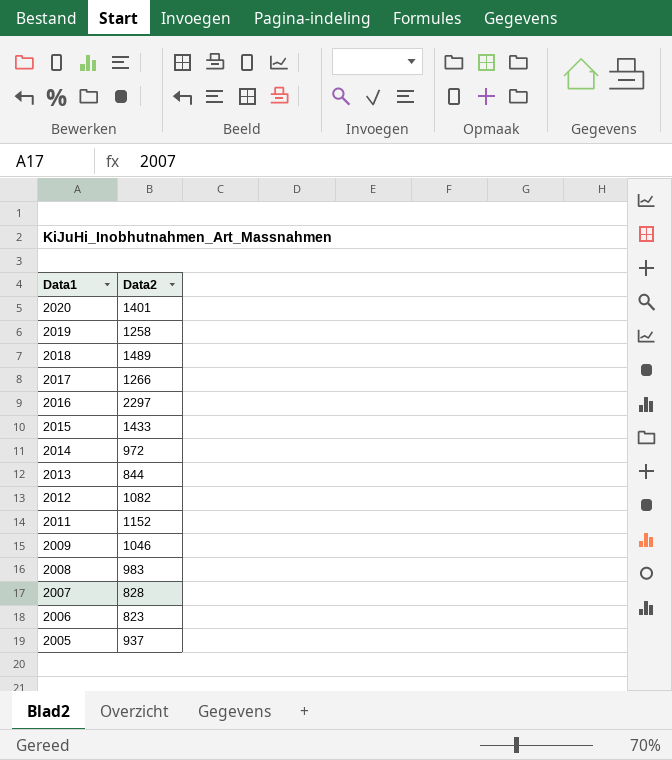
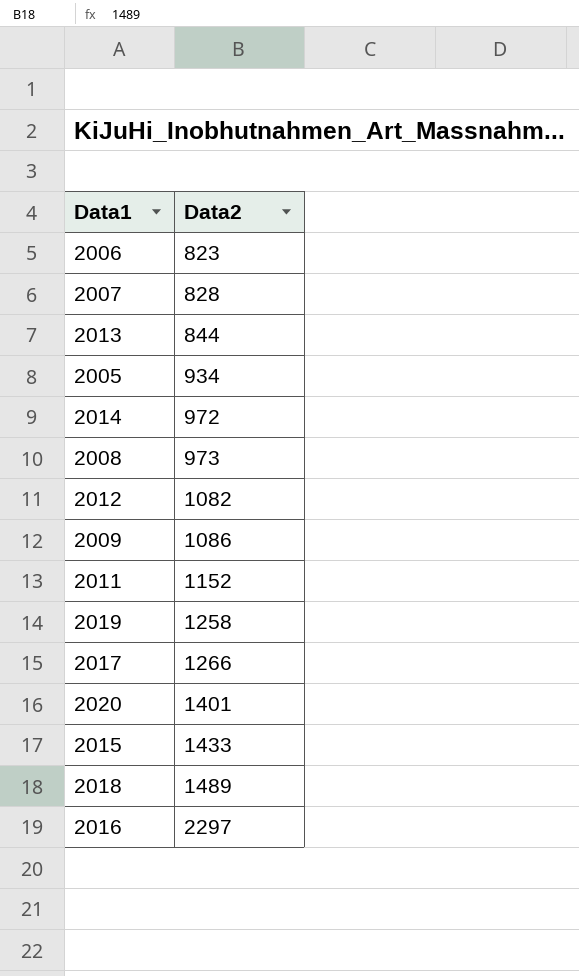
row order: Data1 descending -> Data2 ascending
2005 | Data2: 937 -> 934
2008 | Data2: 983 -> 973
2009 | Data2: 1046 -> 1086

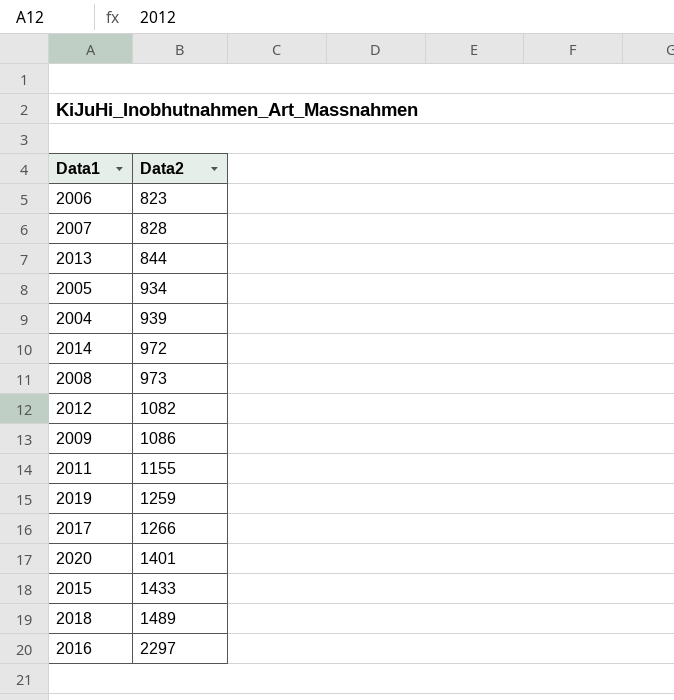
row 2004: none -> 939
2011 | Data2: 1152 -> 1155
2019 | Data2: 1258 -> 1259

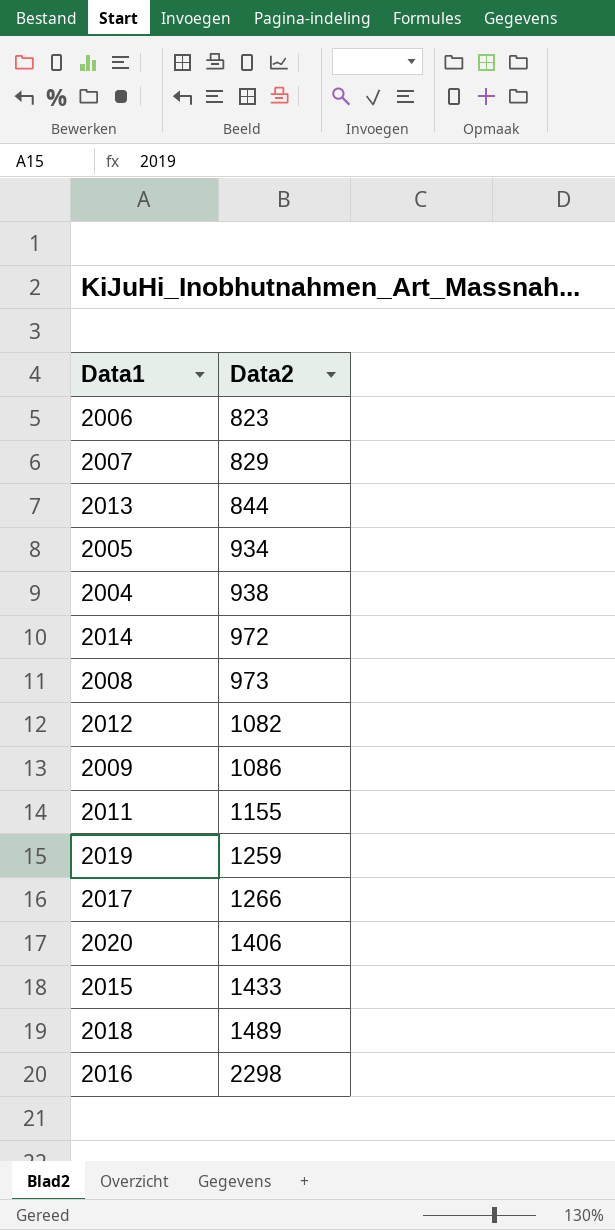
2007 | Data2: 828 -> 829
2004 | Data2: 939 -> 938
2020 | Data2: 1401 -> 1406
2016 | Data2: 2297 -> 2298

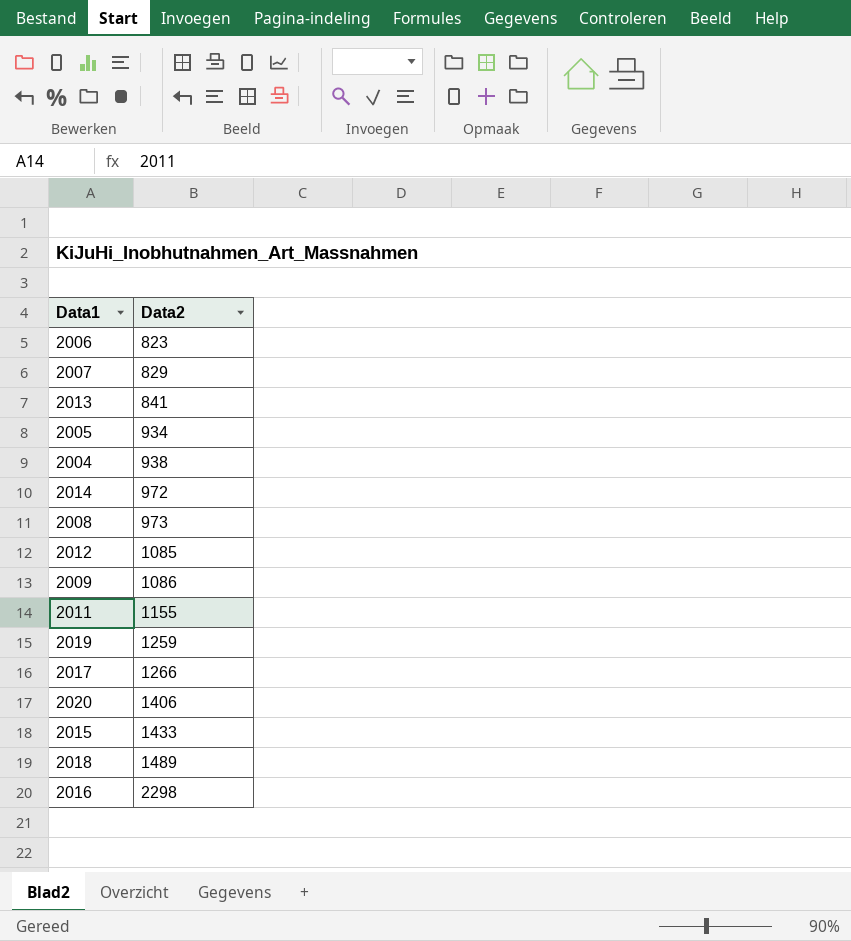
2013 | Data2: 844 -> 841
2012 | Data2: 1082 -> 1085

